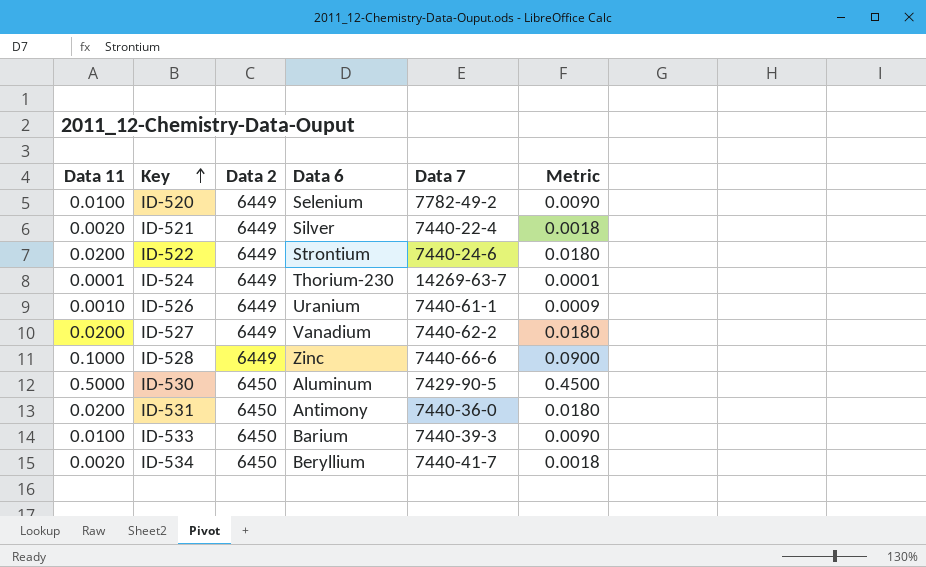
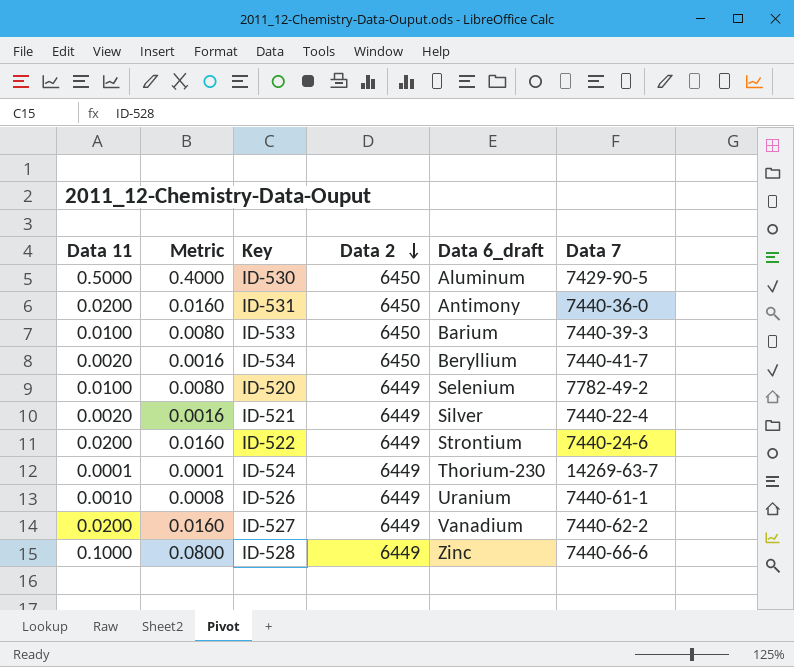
row order: Key ascending -> Data 2 descending
column Metric | formula: [Data 11] * 0.9 -> [Data 11] * 0.8
column Metric | position: 6 -> 2
column name: Data 6 -> Data 6_draft

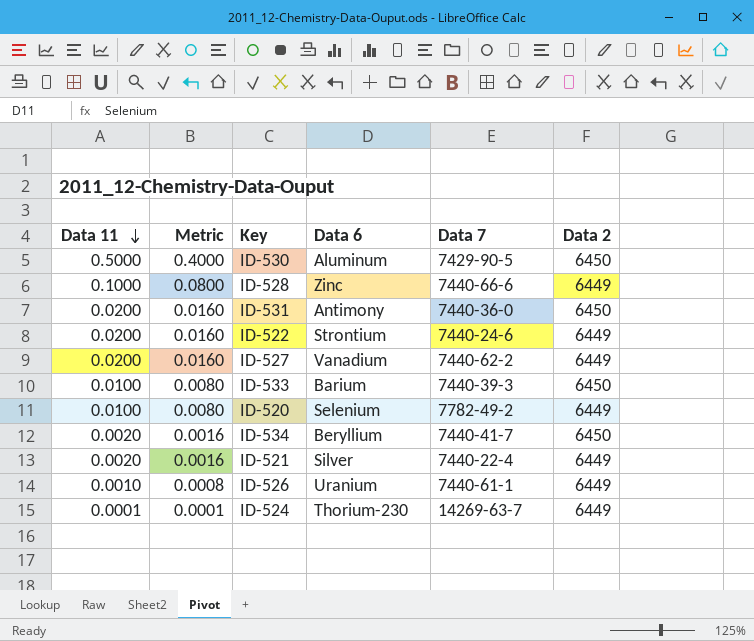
row order: Data 2 descending -> Data 11 descending
column name: Data 6_draft -> Data 6
column Data 2 | position: 4 -> 6

